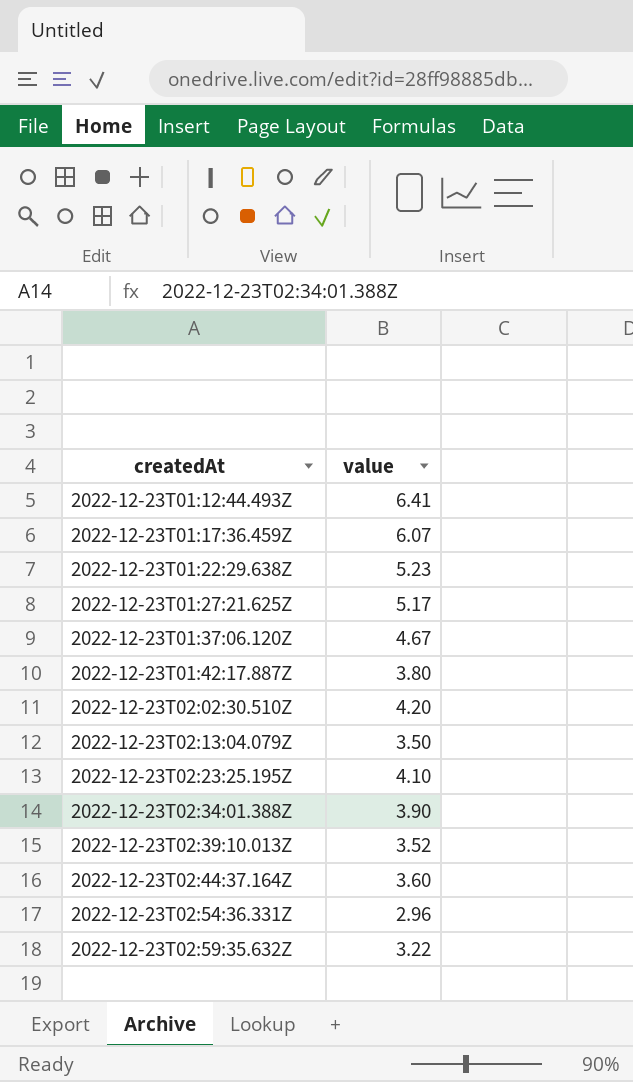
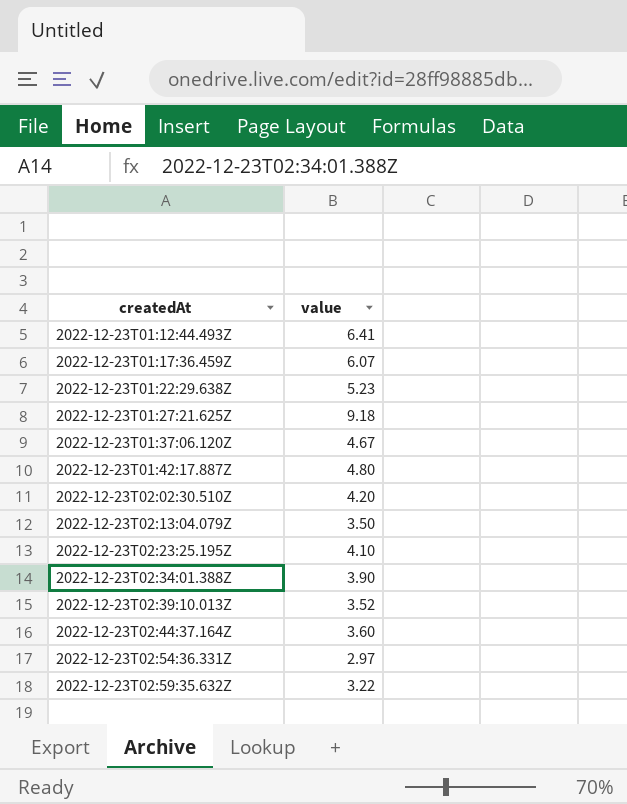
2022-12-23T01:27:21.625Z | value: 5.17 -> 9.18
2022-12-23T01:42:17.887Z | value: 3.80 -> 4.80
2022-12-23T02:54:36.331Z | value: 2.96 -> 2.97

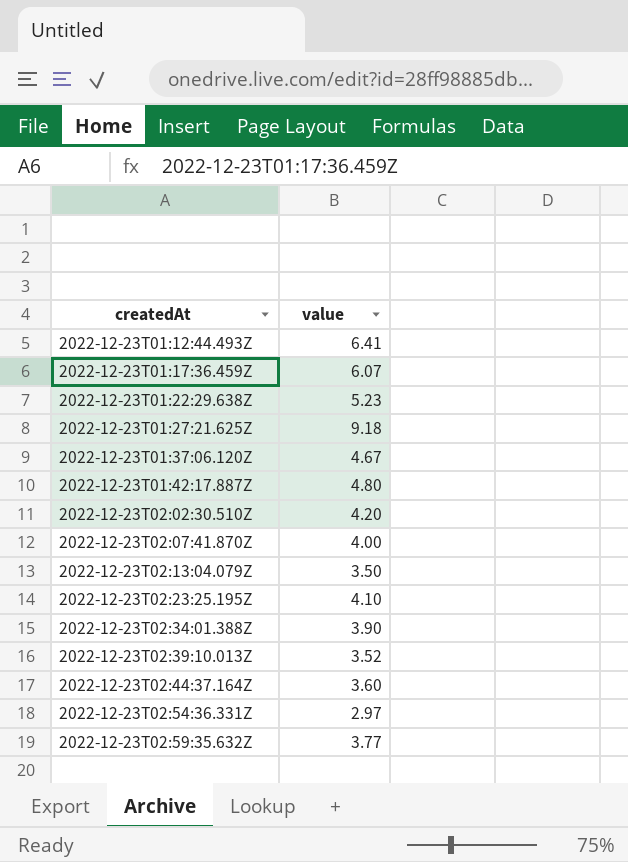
row 2022-12-23T02:07:41.870Z: none -> 4.00
2022-12-23T02:59:35.632Z | value: 3.22 -> 3.77

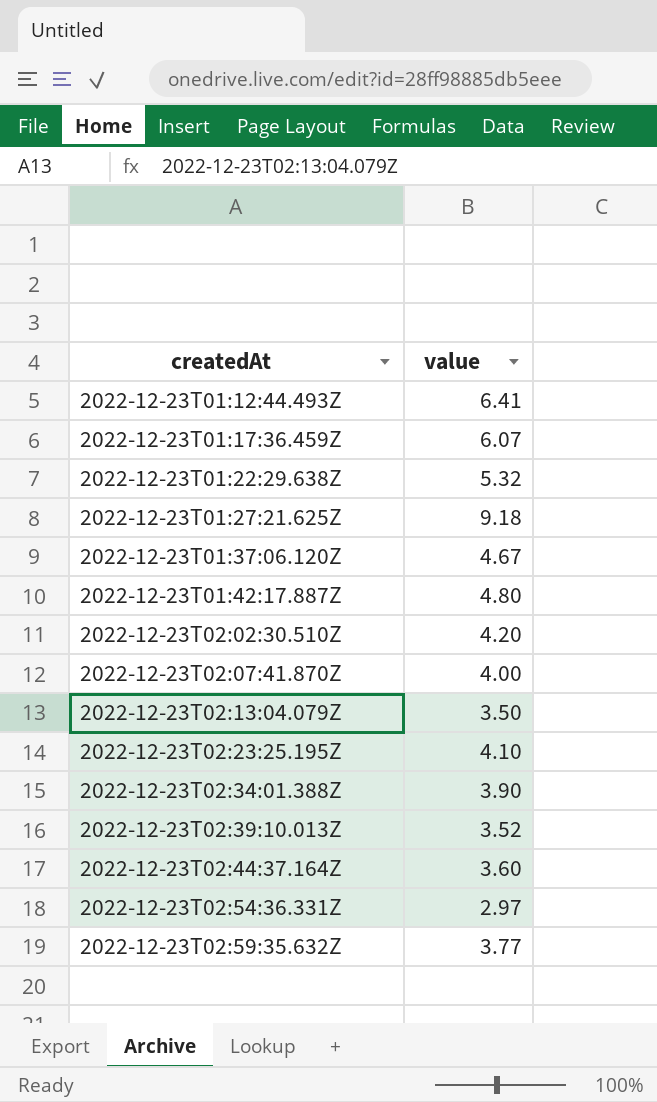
2022-12-23T01:22:29.638Z | value: 5.23 -> 5.32

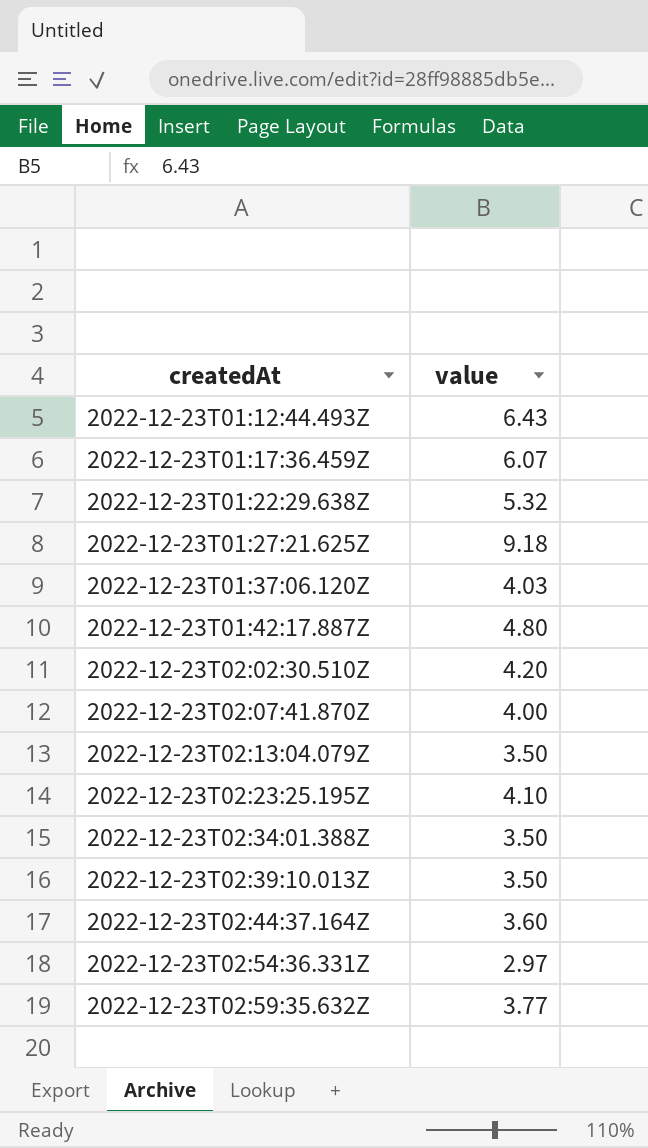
2022-12-23T01:12:44.493Z | value: 6.41 -> 6.43
2022-12-23T01:37:06.120Z | value: 4.67 -> 4.03
2022-12-23T02:34:01.388Z | value: 3.90 -> 3.50
2022-12-23T02:39:10.013Z | value: 3.52 -> 3.50

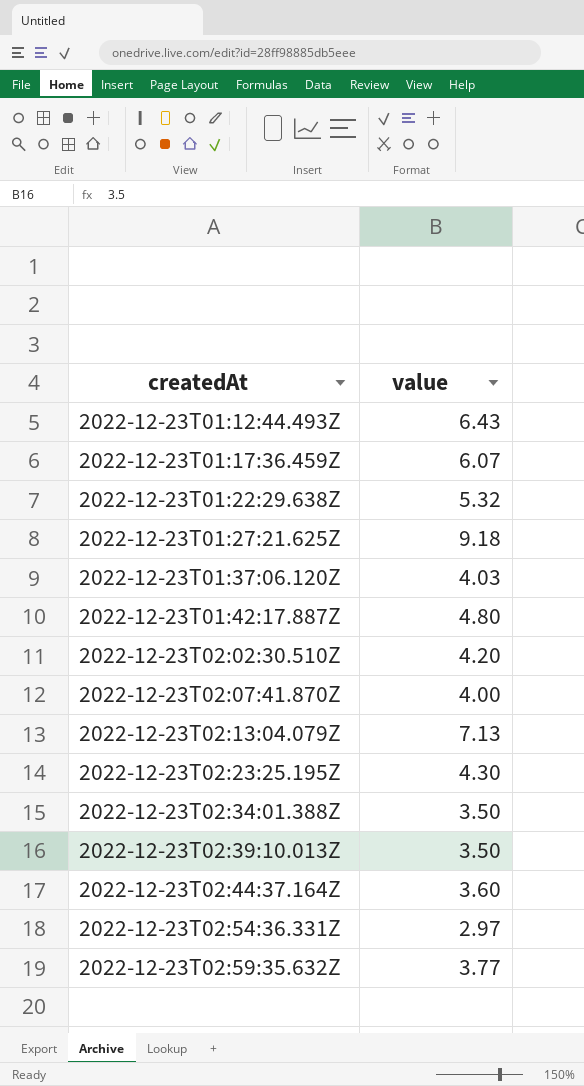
2022-12-23T02:13:04.079Z | value: 3.50 -> 7.13
2022-12-23T02:23:25.195Z | value: 4.10 -> 4.30

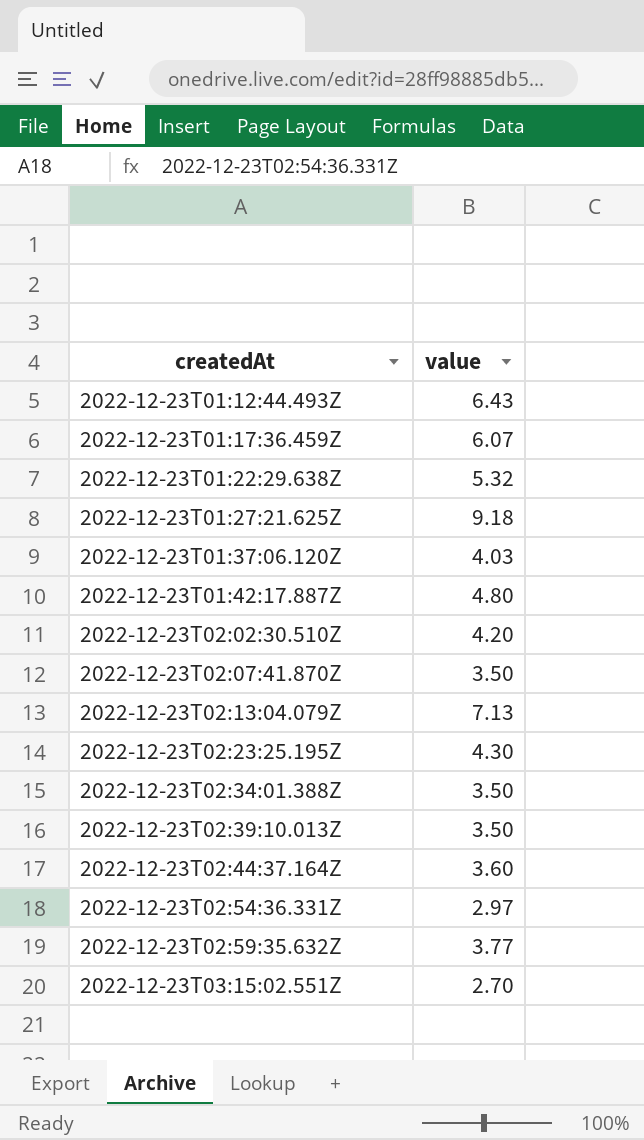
2022-12-23T02:07:41.870Z | value: 4.00 -> 3.50
row 2022-12-23T03:15:02.551Z: none -> 2.70

